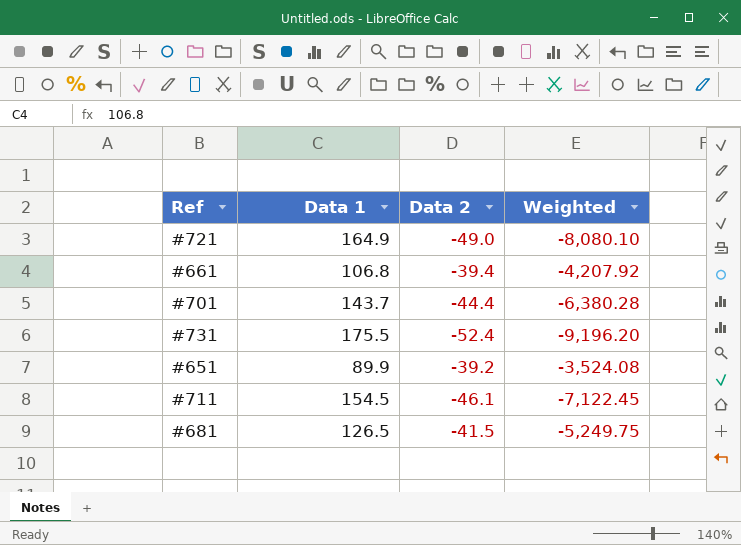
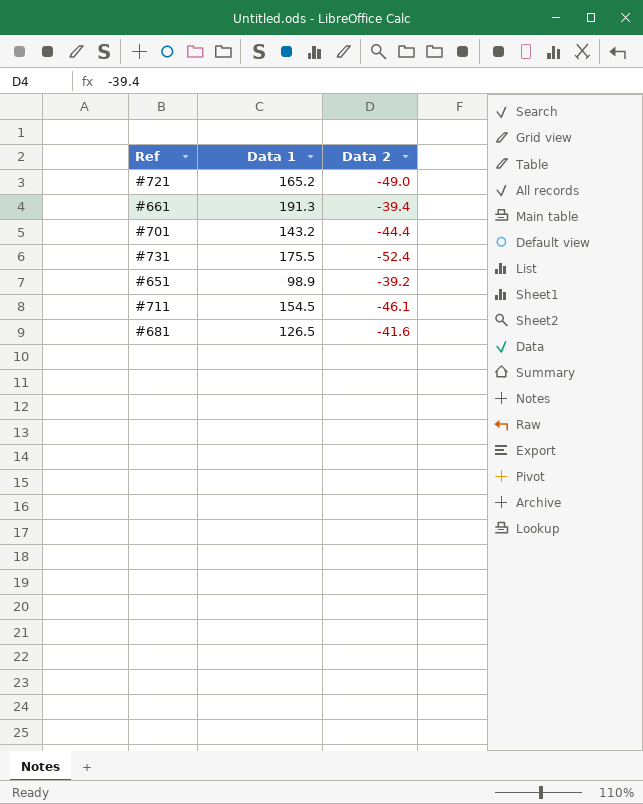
column Weighted | formula: [Data 1] * [Data 2] -> none
#721 | Data 1: 164.9 -> 165.2
#661 | Data 1: 106.8 -> 191.3
#701 | Data 1: 143.7 -> 143.2
#651 | Data 1: 89.9 -> 98.9
#681 | Data 2: -41.5 -> -41.6

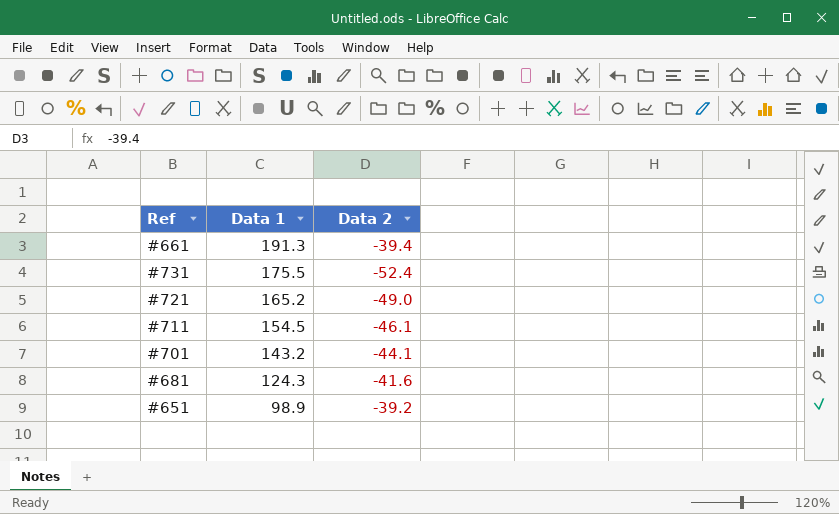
row order: none -> Data 1 descending
#701 | Data 2: -44.4 -> -44.1
#681 | Data 1: 126.5 -> 124.3

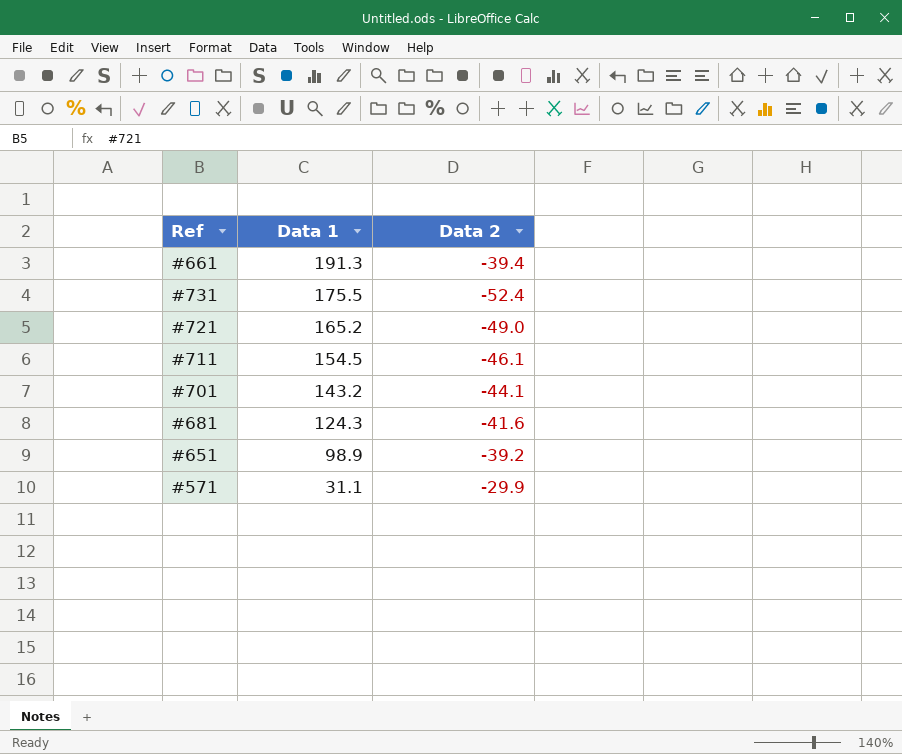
row #571: none -> 31.1 | -29.9

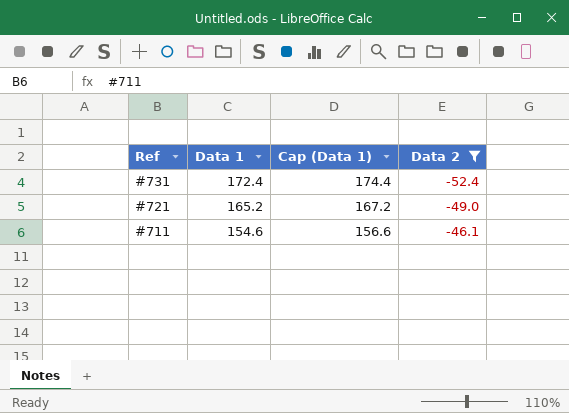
filter: none -> Data 2 <= -46.1
column Cap (Data 1) | formula: none -> [Data 1] + 2
#731 | Data 1: 175.5 -> 172.4
#711 | Data 1: 154.5 -> 154.6

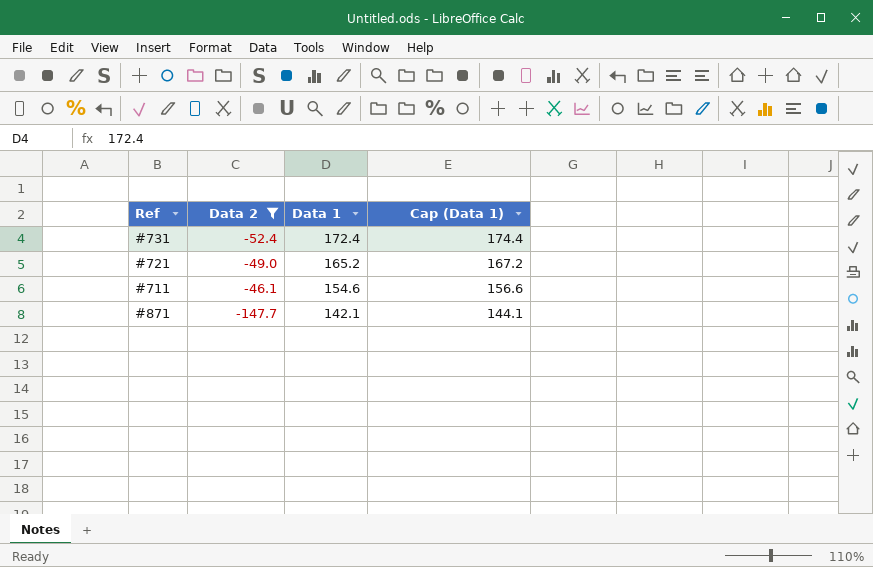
column Data 2 | position: 4 -> 2
row #871: none -> -147.7 | 142.1 | 144.1

